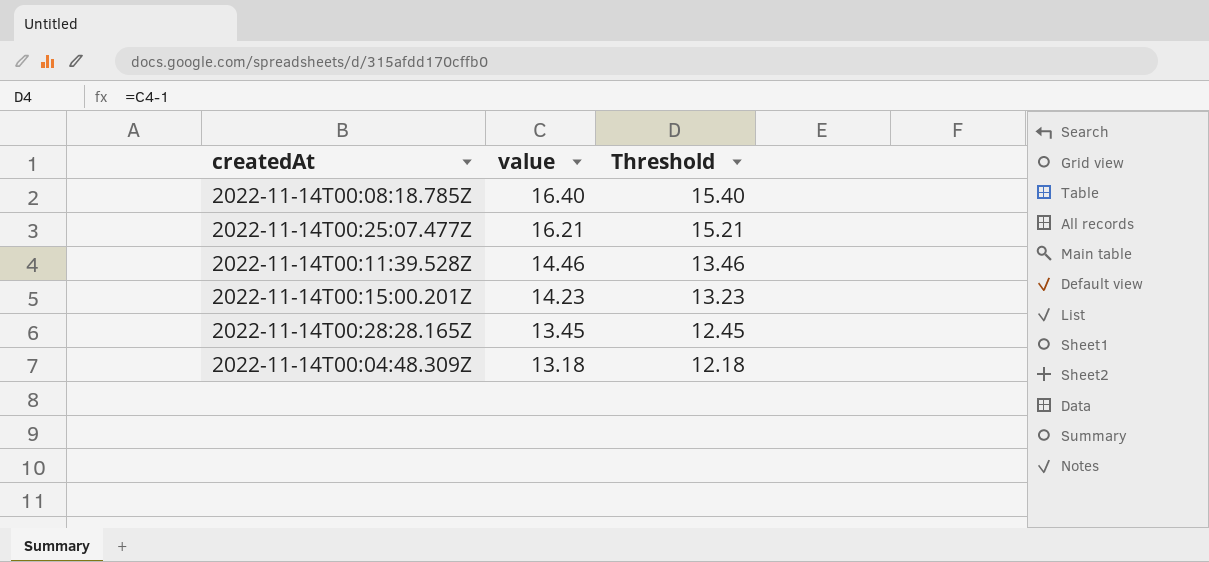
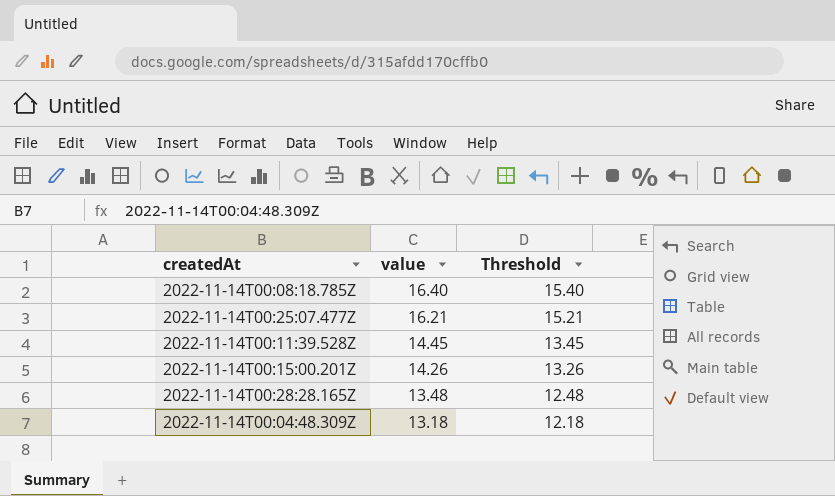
2022-11-14T00:11:39.528Z | value: 14.46 -> 14.45
2022-11-14T00:11:39.528Z | Threshold: 13.46 -> 13.45
2022-11-14T00:15:00.201Z | value: 14.23 -> 14.26
2022-11-14T00:15:00.201Z | Threshold: 13.23 -> 13.26
2022-11-14T00:28:28.165Z | value: 13.45 -> 13.48
2022-11-14T00:28:28.165Z | Threshold: 12.45 -> 12.48

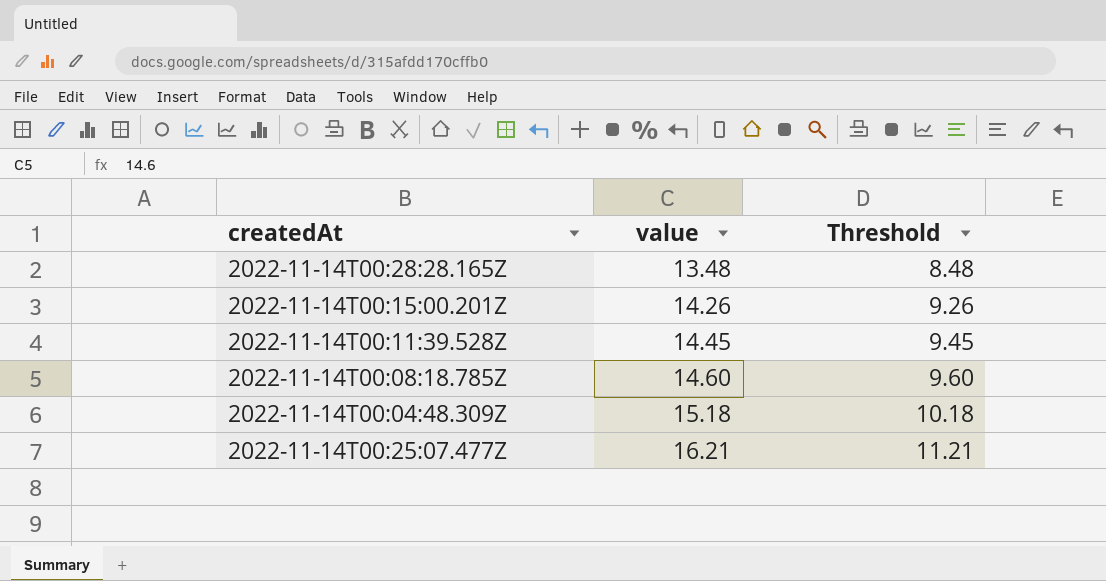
row order: value descending -> value ascending
column Threshold | formula: [value] - 1 -> [value] - 5
2022-11-14T00:08:18.785Z | value: 16.40 -> 14.60
2022-11-14T00:04:48.309Z | value: 13.18 -> 15.18

